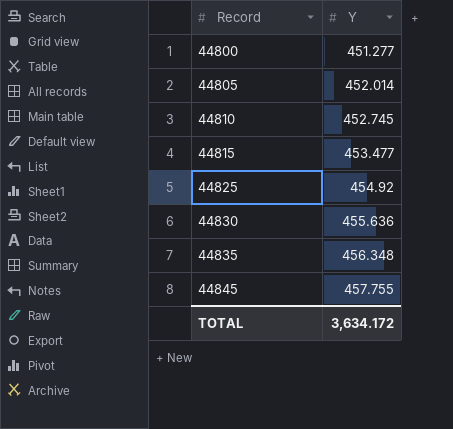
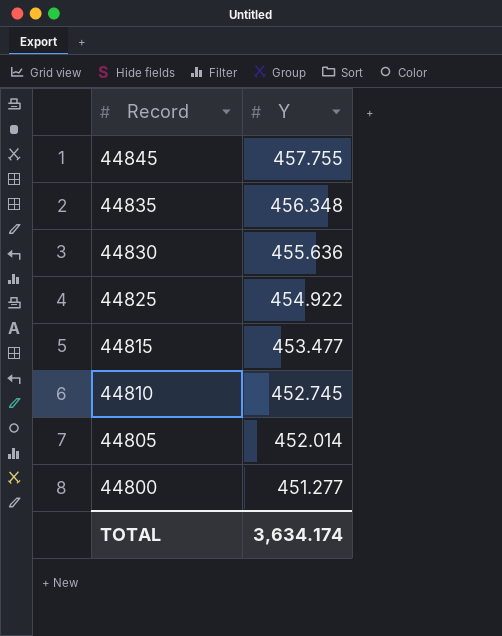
row order: Record ascending -> Record descending
44825 | Y: 454.92 -> 454.922
TOTAL | Y: 3,634.172 -> 3,634.174

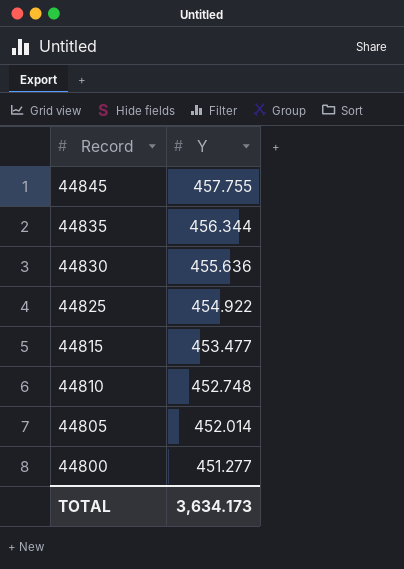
44835 | Y: 456.348 -> 456.344
44810 | Y: 452.745 -> 452.748
TOTAL | Y: 3,634.174 -> 3,634.173

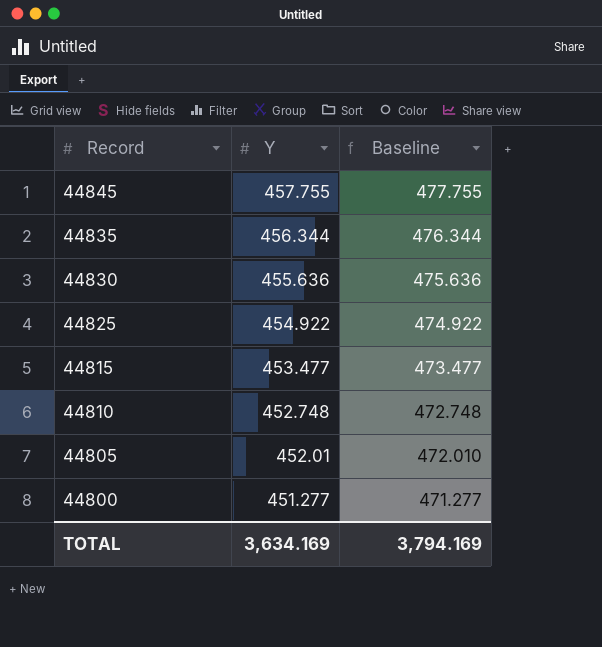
column Baseline | formula: none -> [Y] + 20
44805 | Y: 452.014 -> 452.01
TOTAL | Y: 3,634.173 -> 3,634.169

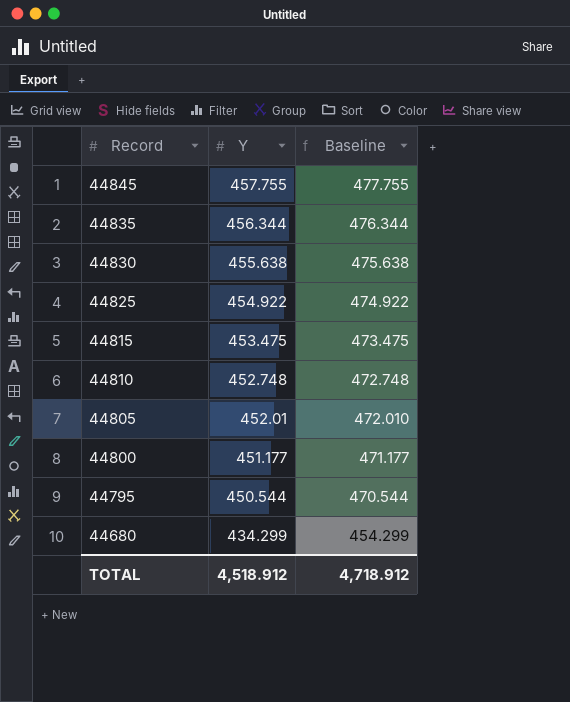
44830 | Y: 455.636 -> 455.638
44830 | Baseline: 475.636 -> 475.638
44815 | Y: 453.477 -> 453.475
44815 | Baseline: 473.477 -> 473.475
44800 | Y: 451.277 -> 451.177
44800 | Baseline: 471.277 -> 471.177
row 44795: none -> 450.544 | 470.544
row 44680: none -> 434.299 | 454.299
TOTAL | Y: 3,634.169 -> 4,518.912
TOTAL | Baseline: 3,794.169 -> 4,718.912

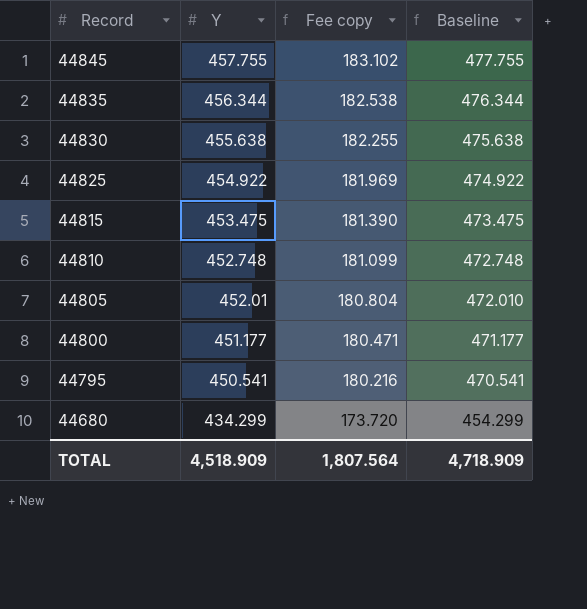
column Fee copy | formula: none -> [Y] * 0.4
44795 | Y: 450.544 -> 450.541
44795 | Baseline: 470.544 -> 470.541
TOTAL | Y: 4,518.912 -> 4,518.909
TOTAL | Baseline: 4,718.912 -> 4,718.909

